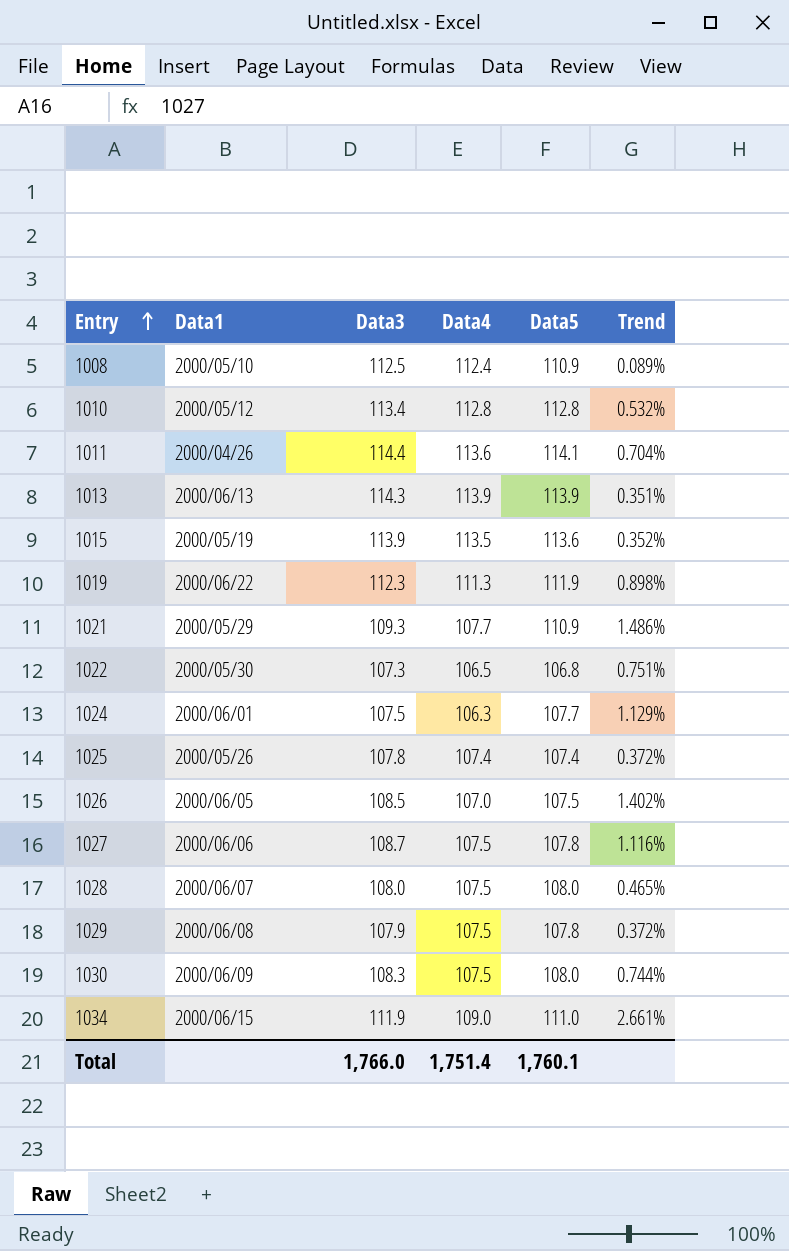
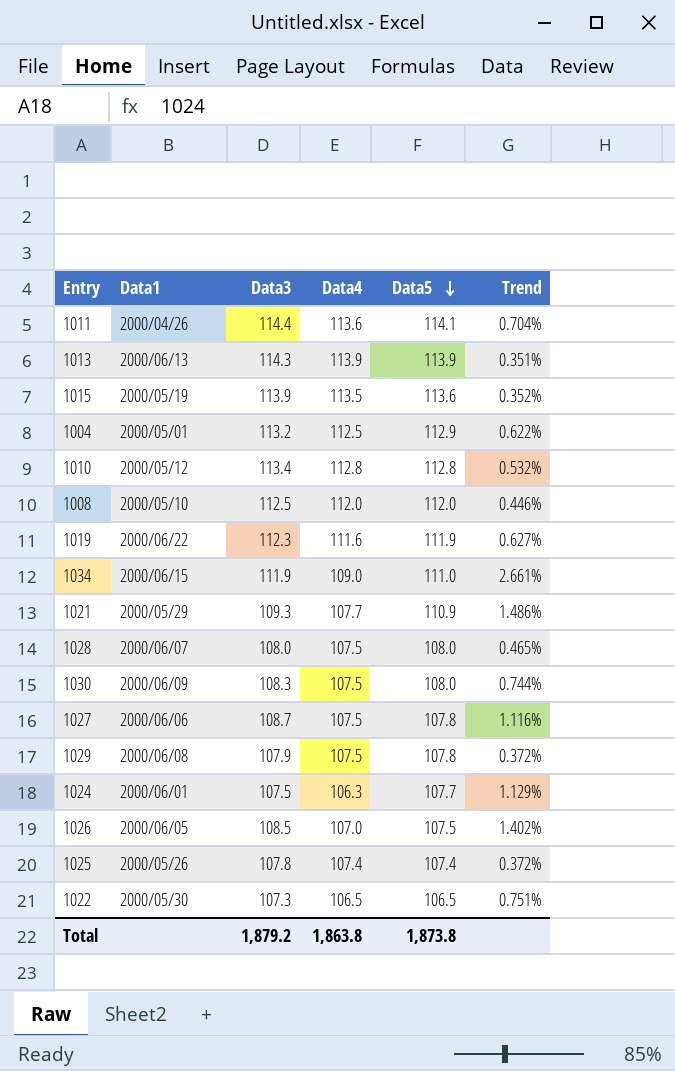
row order: Entry ascending -> Data5 descending
row 1004: none -> 2000/05/01 | 113.2 | 112.5 | 112.9 | 0.622%
1008 | Data4: 112.4 -> 112.0
1008 | Data5: 110.9 -> 112.0
1008 | Trend: 0.089% -> 0.446%
1019 | Data4: 111.3 -> 111.6
1019 | Trend: 0.898% -> 0.627%
1022 | Data5: 106.8 -> 106.5
Total | Data3: 1,766.0 -> 1,879.2
Total | Data4: 1,751.4 -> 1,863.8
Total | Data5: 1,760.1 -> 1,873.8

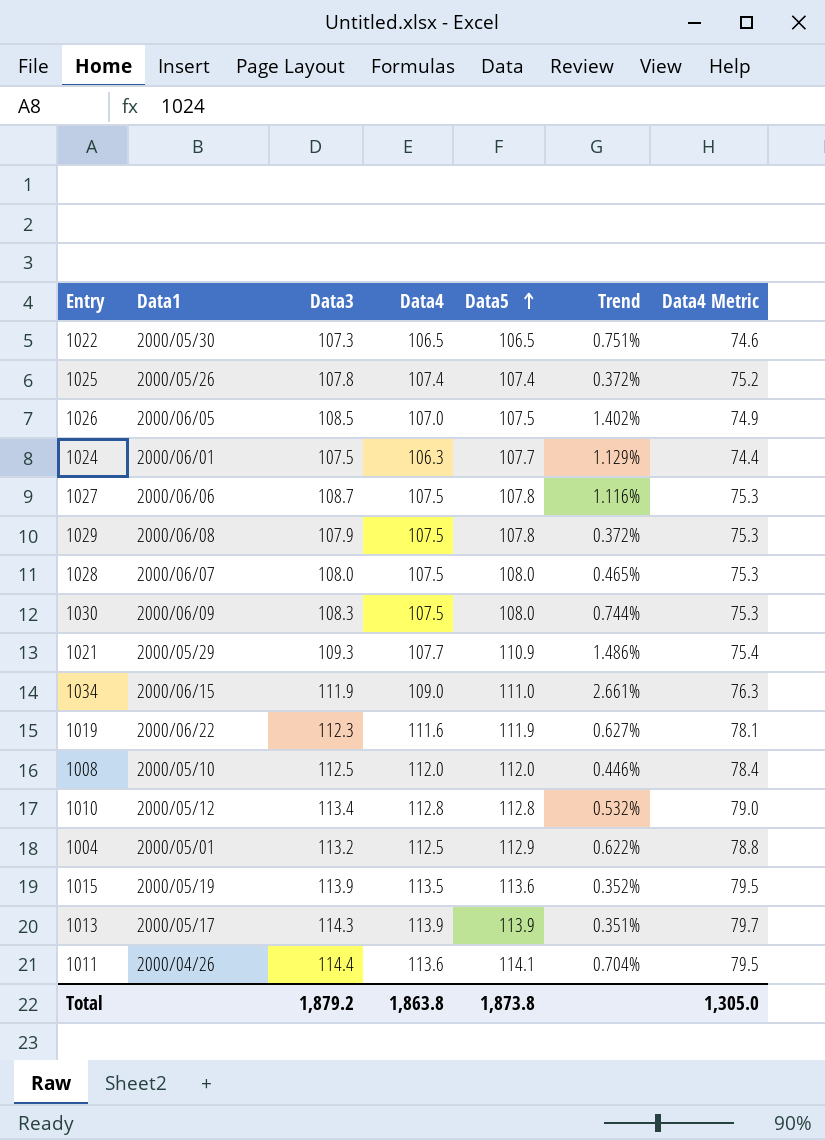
row order: Data5 descending -> Data5 ascending
column Data4 Metric | formula: none -> [Data4] * 0.7
1013 | Data1: 2000/06/13 -> 2000/05/17

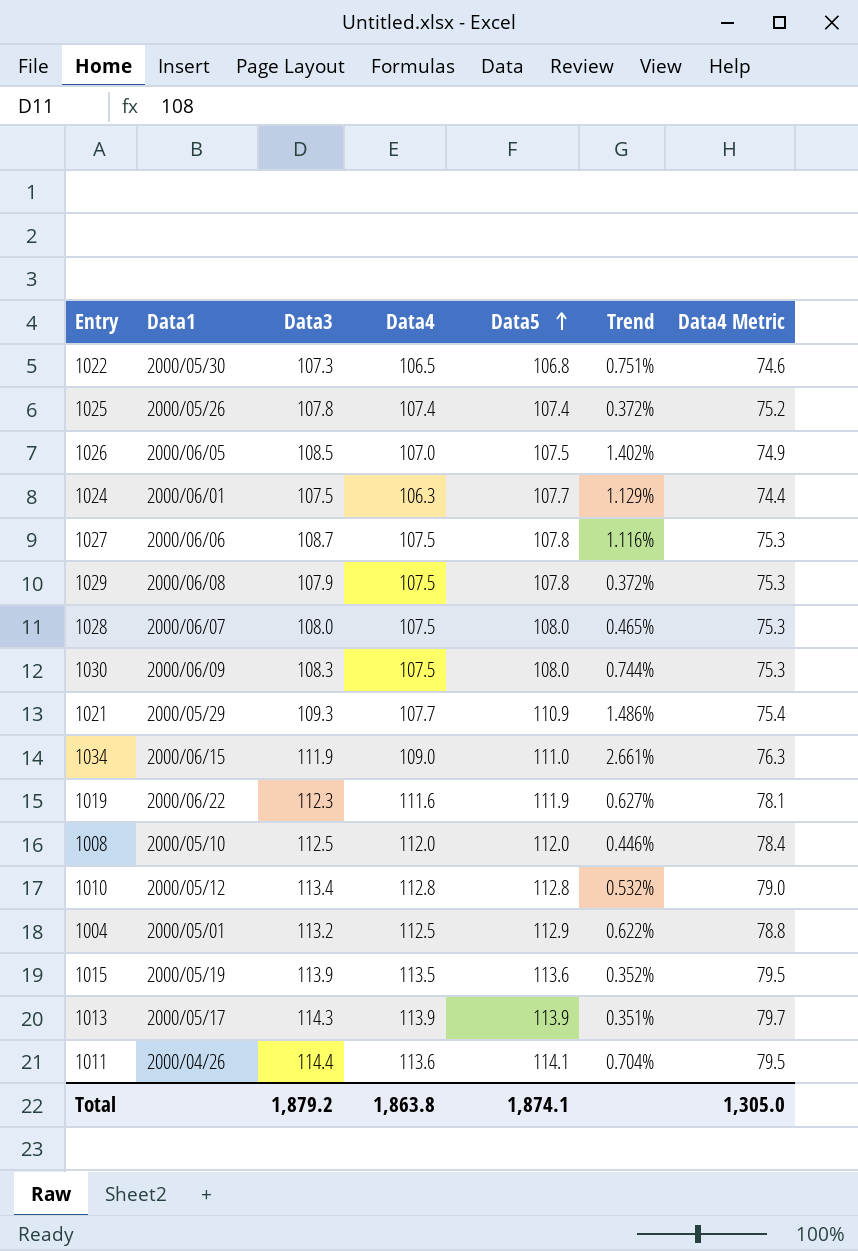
1022 | Data5: 106.5 -> 106.8
Total | Data5: 1,873.8 -> 1,874.1

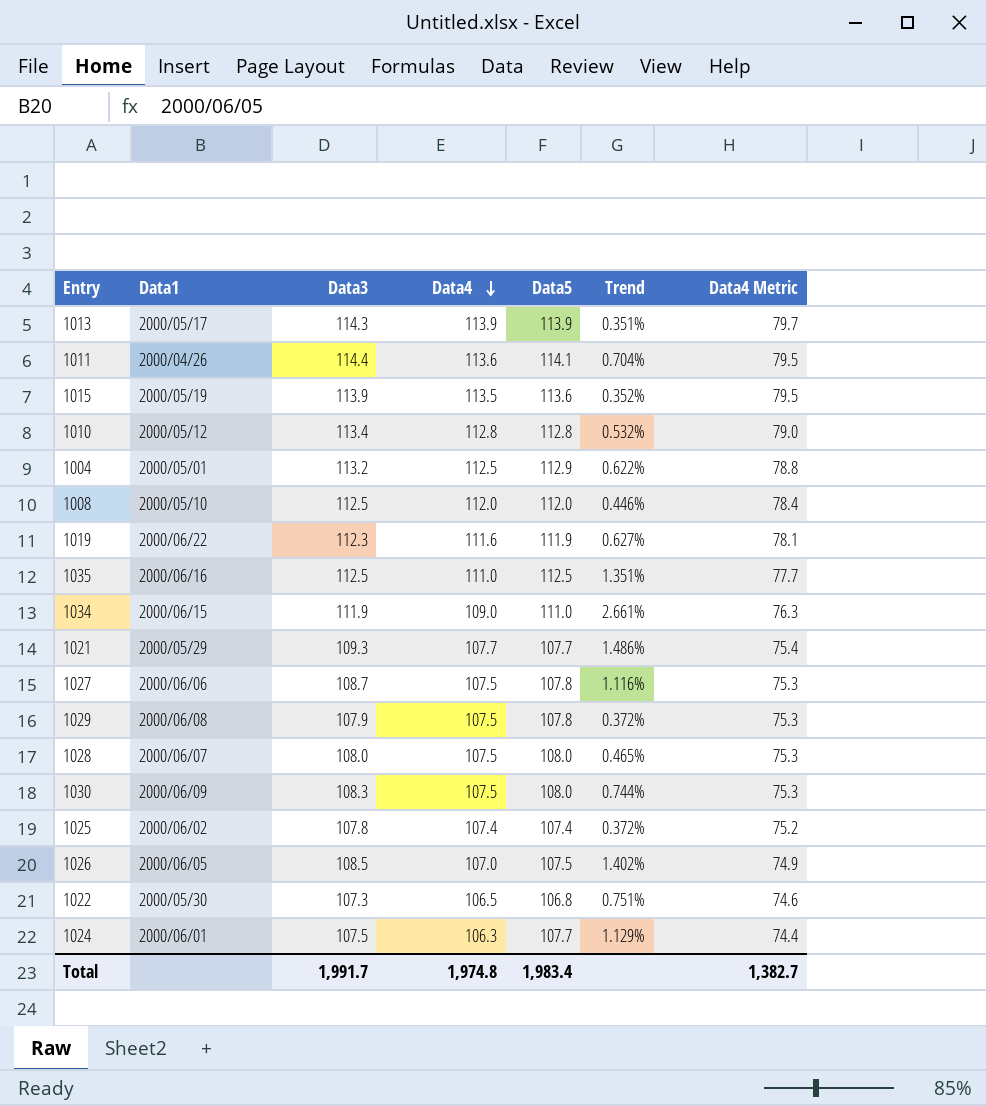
row order: Data5 ascending -> Data4 descending
row 1035: none -> 2000/06/16 | 112.5 | 111.0 | 112.5 | 1.351% | 77.7
1021 | Data5: 110.9 -> 107.7
1025 | Data1: 2000/05/26 -> 2000/06/02
Total | Data3: 1,879.2 -> 1,991.7
Total | Data4: 1,863.8 -> 1,974.8
Total | Data5: 1,874.1 -> 1,983.4
Total | Data4 Metric: 1,305.0 -> 1,382.7

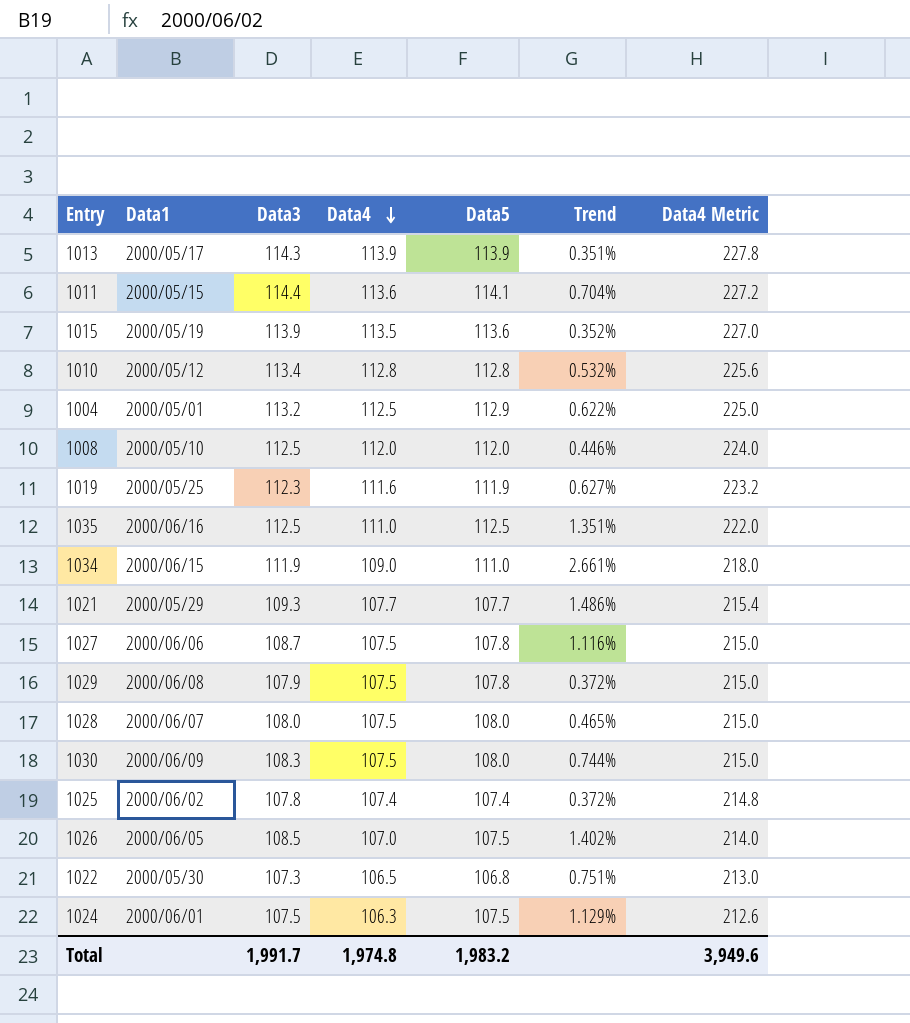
column Data4 Metric | formula: [Data4] * 0.7 -> [Data4] * 2
1011 | Data1: 2000/04/26 -> 2000/05/15
1019 | Data1: 2000/06/22 -> 2000/05/25
1024 | Data5: 107.7 -> 107.5
Total | Data5: 1,983.4 -> 1,983.2
Total | Data4 Metric: 1,382.7 -> 3,949.6

